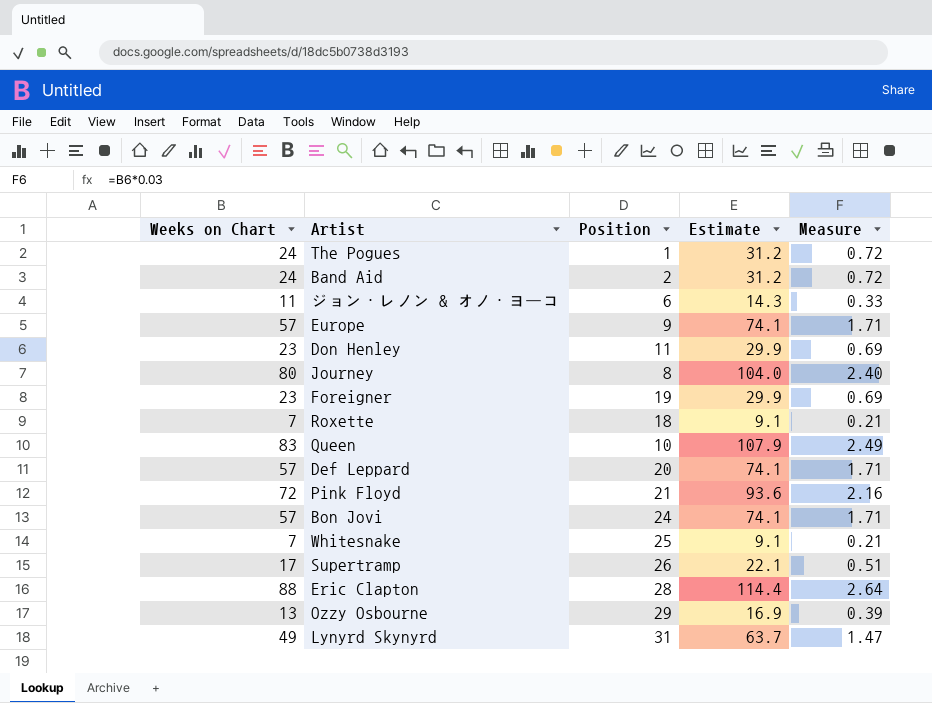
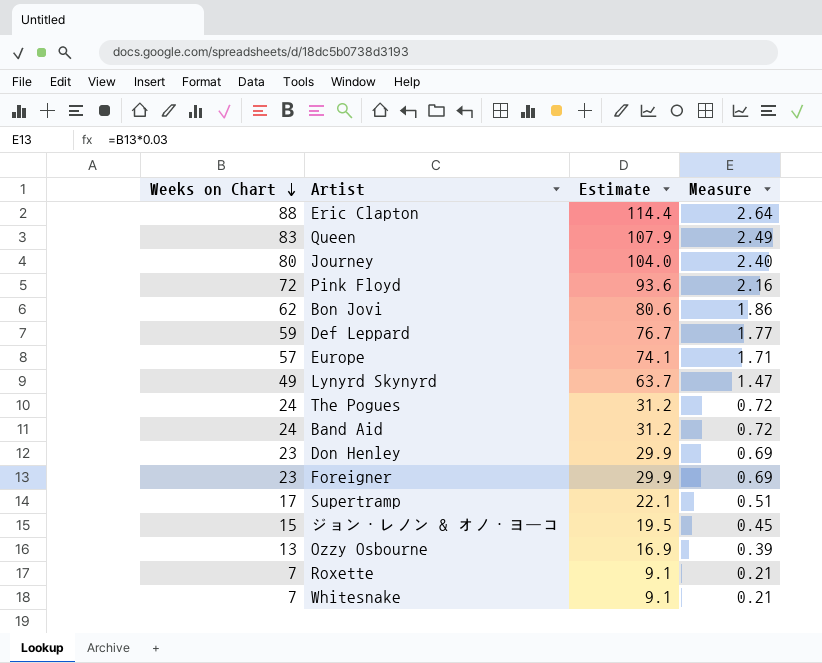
row order: none -> Weeks on Chart descending
column Position | position: 3 -> none
Bon Jovi | Weeks on Chart: 57 -> 62
Bon Jovi | Estimate: 74.1 -> 80.6
Bon Jovi | Measure: 1.71 -> 1.86
Def Leppard | Weeks on Chart: 57 -> 59
Def Leppard | Estimate: 74.1 -> 76.7
Def Leppard | Measure: 1.71 -> 1.77
ジョン・レノン & オノ・ヨーコ | Weeks on Chart: 11 -> 15
ジョン・レノン & オノ・ヨーコ | Estimate: 14.3 -> 19.5
ジョン・レノン & オノ・ヨーコ | Measure: 0.33 -> 0.45

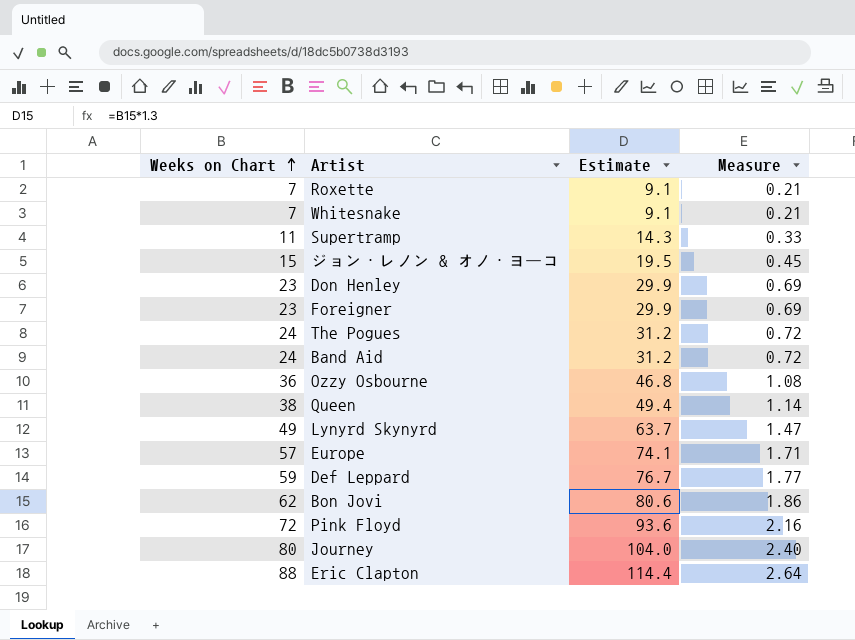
row order: Weeks on Chart descending -> Weeks on Chart ascending
Supertramp | Weeks on Chart: 17 -> 11
Supertramp | Estimate: 22.1 -> 14.3
Supertramp | Measure: 0.51 -> 0.33
Ozzy Osbourne | Weeks on Chart: 13 -> 36
Ozzy Osbourne | Estimate: 16.9 -> 46.8
Ozzy Osbourne | Measure: 0.39 -> 1.08
Queen | Weeks on Chart: 83 -> 38
Queen | Estimate: 107.9 -> 49.4
Queen | Measure: 2.49 -> 1.14

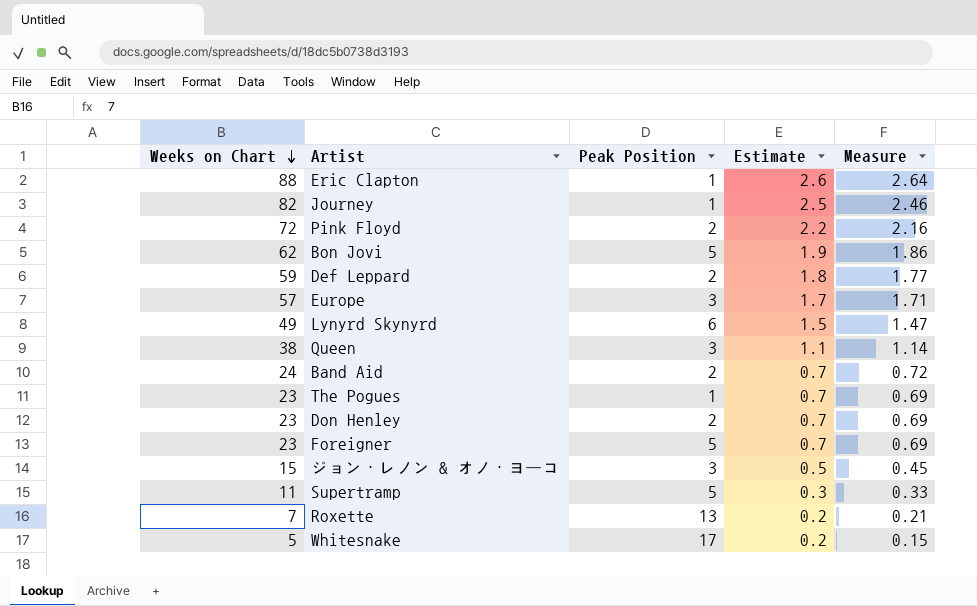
row order: Weeks on Chart ascending -> Weeks on Chart descending
column Peak Position | position: none -> 3
column Estimate | formula: [Weeks on Chart] * 1.3 -> [Weeks on Chart] * 0.03
row Ozzy Osbourne: 36 | 46.8 | 1.08 -> none
Journey | Weeks on Chart: 80 -> 82
Journey | Measure: 2.40 -> 2.46
The Pogues | Weeks on Chart: 24 -> 23
The Pogues | Measure: 0.72 -> 0.69
Whitesnake | Weeks on Chart: 7 -> 5
Whitesnake | Measure: 0.21 -> 0.15

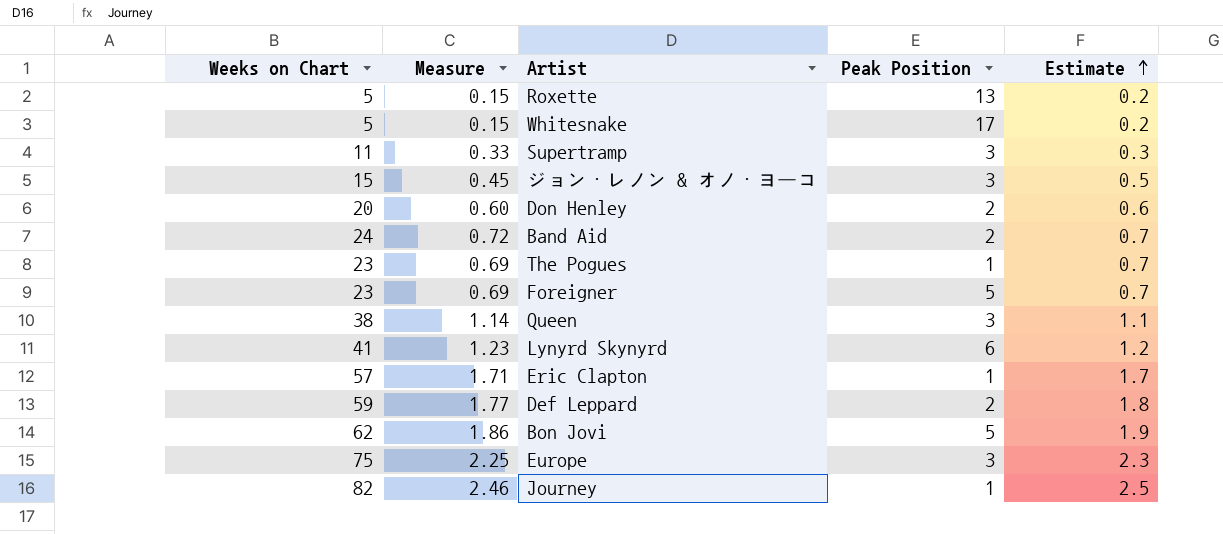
row order: Weeks on Chart descending -> Estimate ascending
column Measure | position: 5 -> 2
row Pink Floyd: 72 | 2 | 2.2 | 2.16 -> none
Roxette | Weeks on Chart: 7 -> 5
Roxette | Measure: 0.21 -> 0.15
Supertramp | Peak Position: 5 -> 3
Don Henley | Weeks on Chart: 23 -> 20
Don Henley | Measure: 0.69 -> 0.60
Don Henley | Estimate: 0.7 -> 0.6
Lynyrd Skynyrd | Weeks on Chart: 49 -> 41
Lynyrd Skynyrd | Measure: 1.47 -> 1.23
Lynyrd Skynyrd | Estimate: 1.5 -> 1.2
Eric Clapton | Weeks on Chart: 88 -> 57
Eric Clapton | Measure: 2.64 -> 1.71
Eric Clapton | Estimate: 2.6 -> 1.7
Europe | Weeks on Chart: 57 -> 75
Europe | Measure: 1.71 -> 2.25
Europe | Estimate: 1.7 -> 2.3

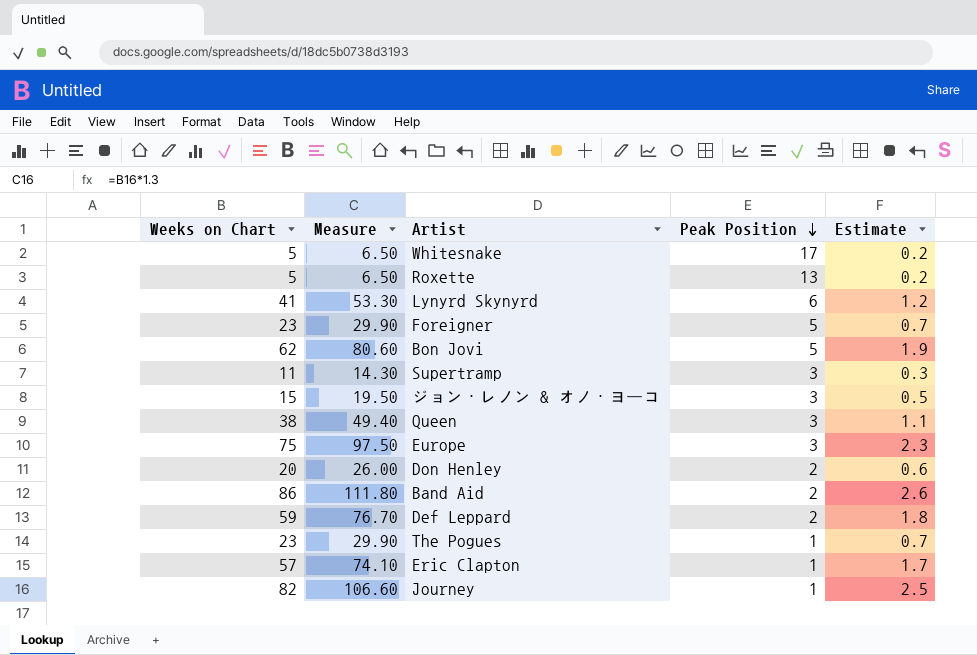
row order: Estimate ascending -> Peak Position descending
column Measure | formula: [Weeks on Chart] * 0.03 -> [Weeks on Chart] * 1.3
Band Aid | Weeks on Chart: 24 -> 86
Band Aid | Estimate: 0.7 -> 2.6

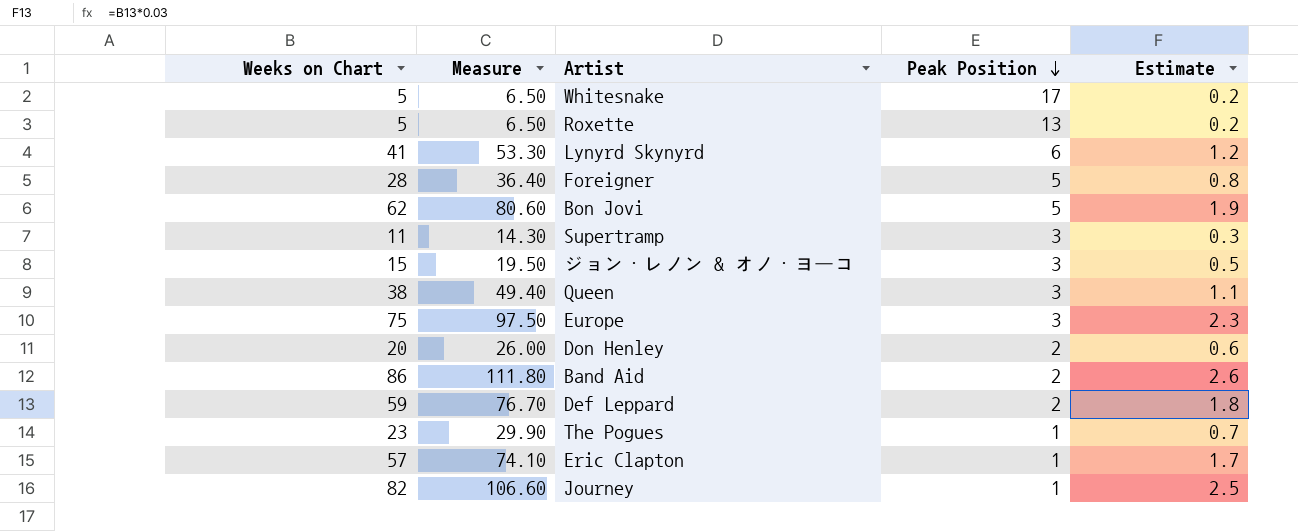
Foreigner | Weeks on Chart: 23 -> 28
Foreigner | Measure: 29.90 -> 36.40
Foreigner | Estimate: 0.7 -> 0.8

